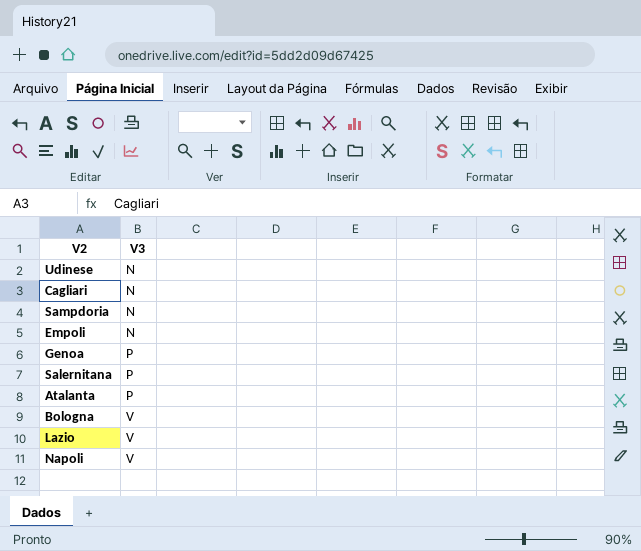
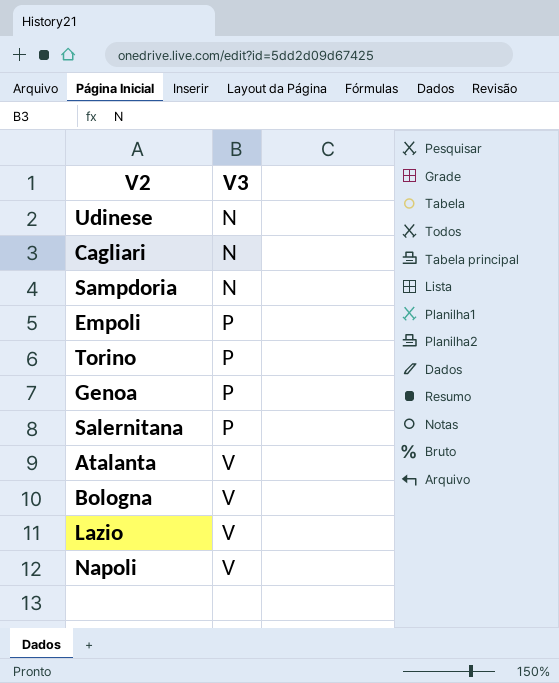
Empoli | V3: N -> P
row Torino: none -> P
Atalanta | V3: P -> V

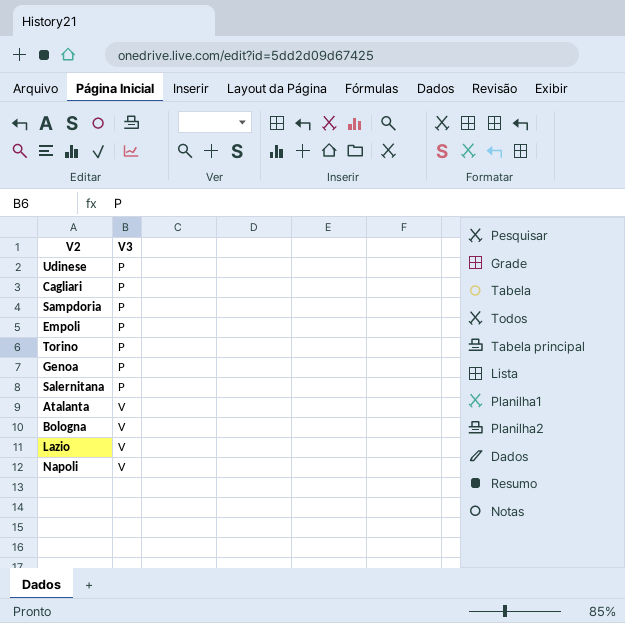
Udinese | V3: N -> P
Cagliari | V3: N -> P
Sampdoria | V3: N -> P

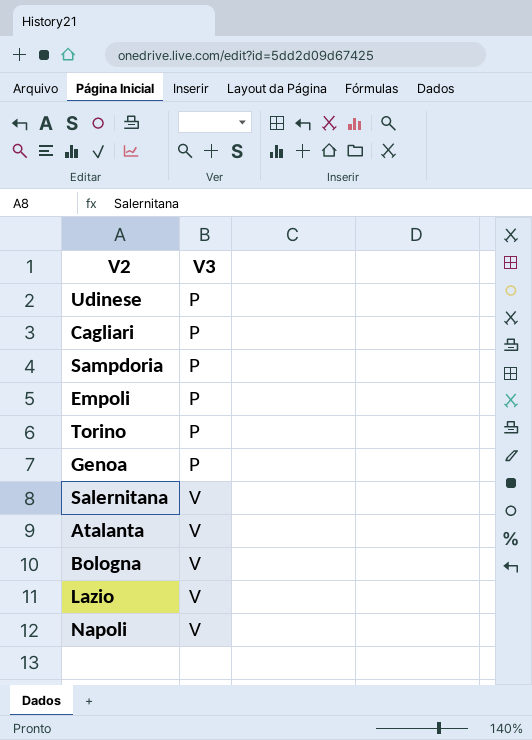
Salernitana | V3: P -> V

